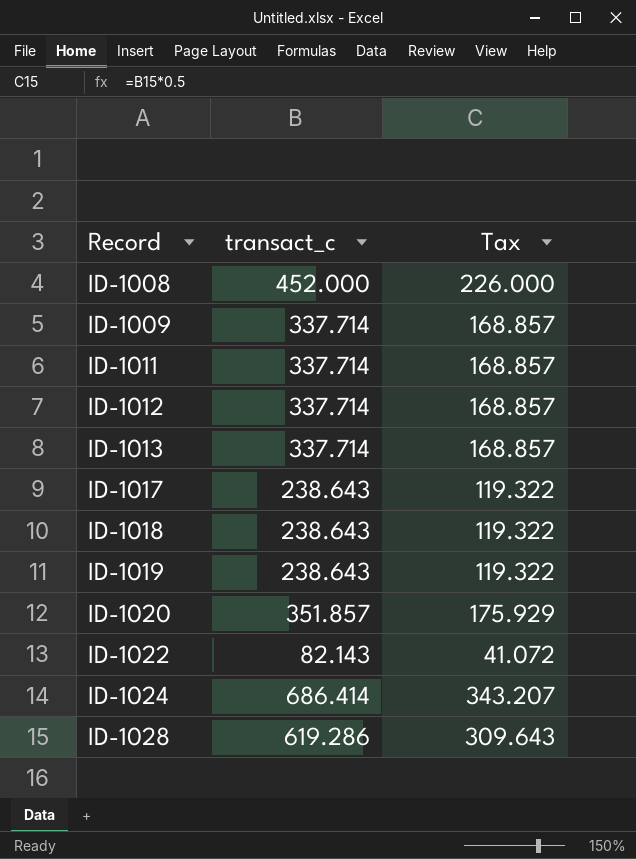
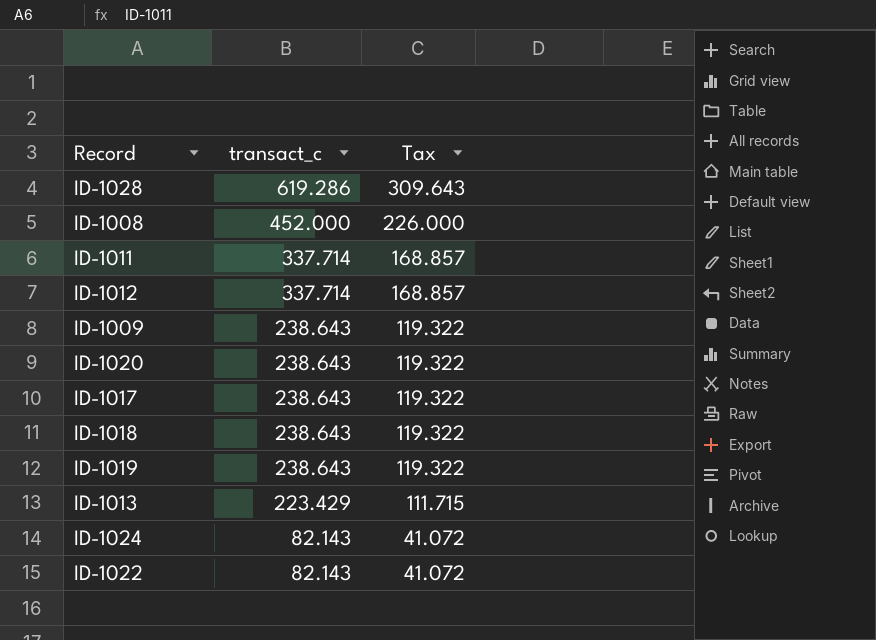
row order: Record ascending -> transact_c descending
ID-1009 | transact_c: 337.714 -> 238.643
ID-1009 | Tax: 168.857 -> 119.322
ID-1020 | transact_c: 351.857 -> 238.643
ID-1020 | Tax: 175.929 -> 119.322
ID-1013 | transact_c: 337.714 -> 223.429
ID-1013 | Tax: 168.857 -> 111.715
ID-1024 | transact_c: 686.414 -> 82.143
ID-1024 | Tax: 343.207 -> 41.072

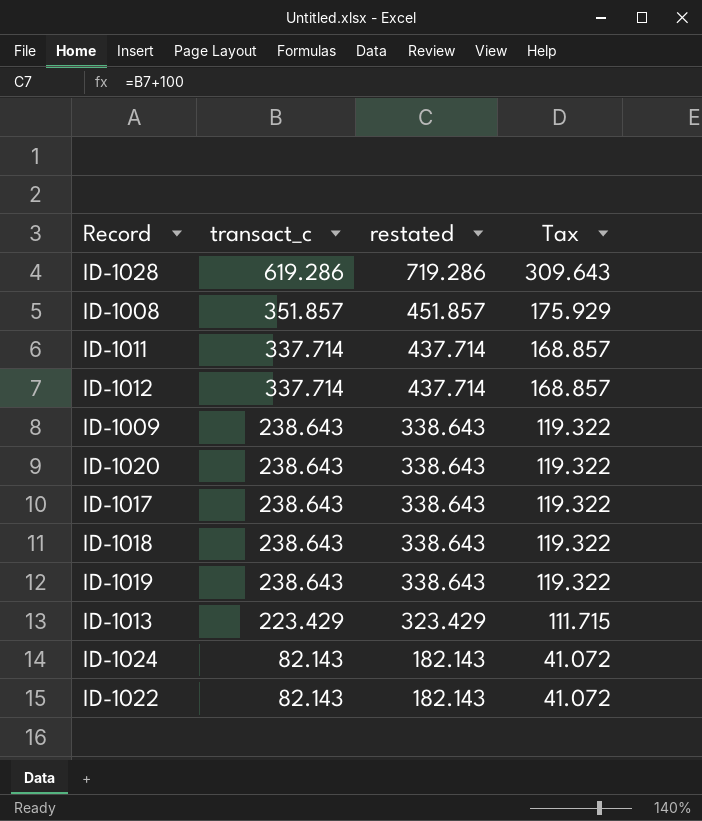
column restated | formula: none -> [transact_c] + 100
ID-1008 | transact_c: 452.000 -> 351.857
ID-1008 | Tax: 226.000 -> 175.929

